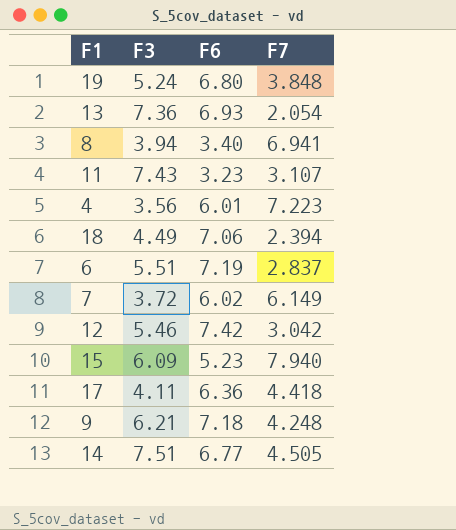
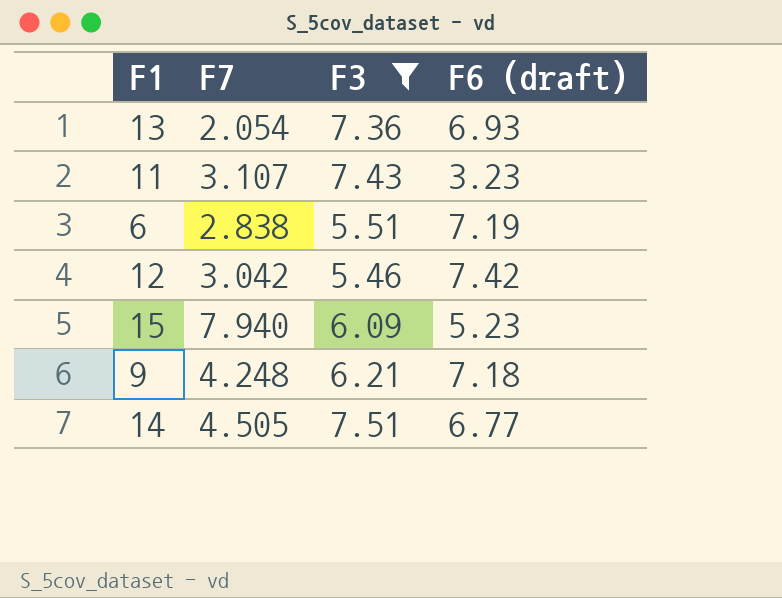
filter: none -> F3 >= 5.46
column F7 | position: 4 -> 2
column name: F6 -> F6 (draft)
6 | F7: 2.837 -> 2.838

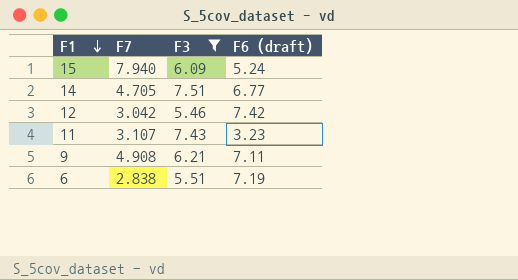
row order: none -> F1 descending
row 13: 2.054 | 7.36 | 6.93 -> none
15 | F6 (draft): 5.23 -> 5.24
14 | F7: 4.505 -> 4.705
9 | F7: 4.248 -> 4.908
9 | F6 (draft): 7.18 -> 7.11

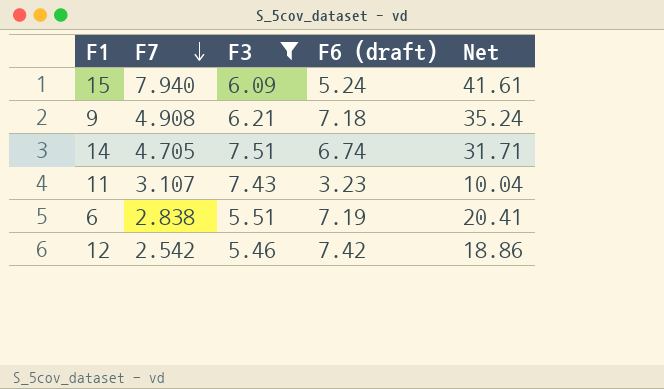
row order: F1 descending -> F7 descending
column Net | formula: none -> [F7] * [F6 (draft)]
9 | F6 (draft): 7.11 -> 7.18
14 | F6 (draft): 6.77 -> 6.74
12 | F7: 3.042 -> 2.542

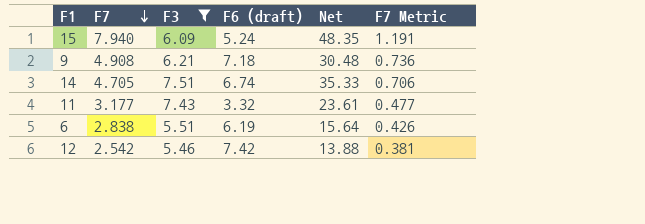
column Net | formula: [F7] * [F6 (draft)] -> [F7] * [F3]
column F7 Metric | formula: none -> [F7] * 0.15
11 | F7: 3.107 -> 3.177
11 | F6 (draft): 3.23 -> 3.32
6 | F6 (draft): 7.19 -> 6.19

